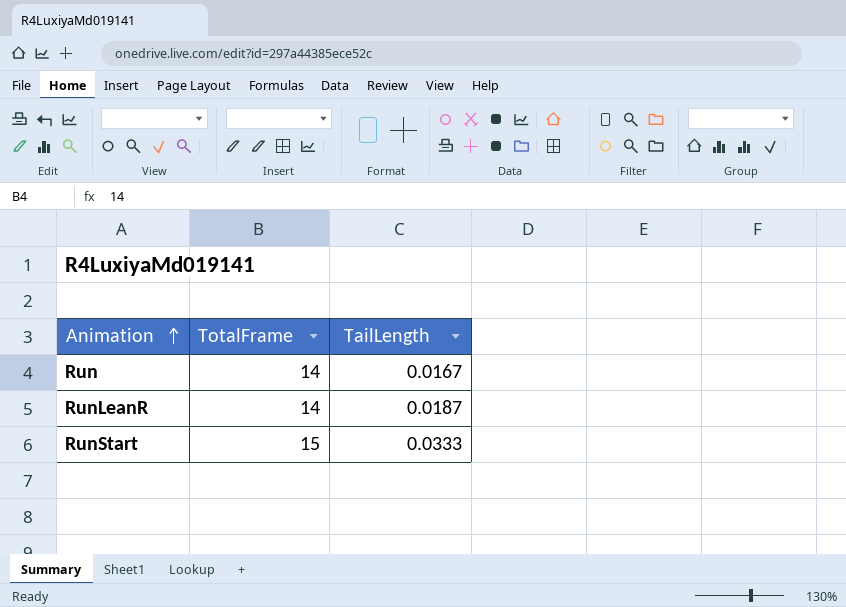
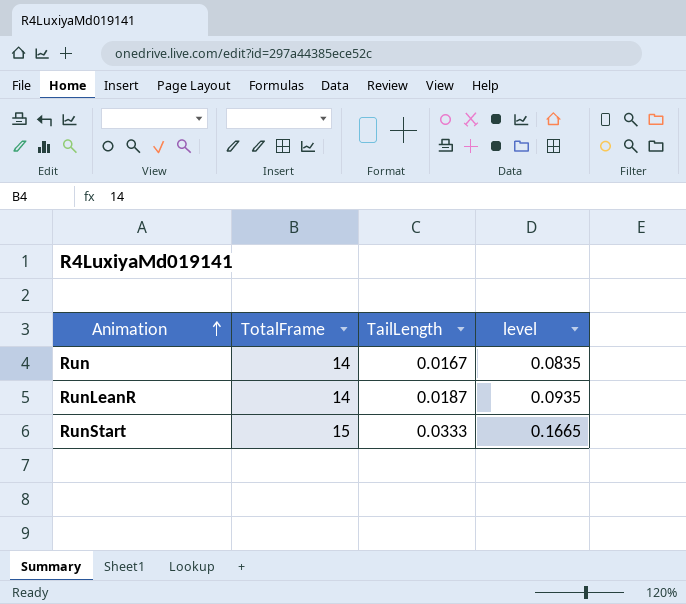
column level | formula: none -> [TailLength] * 5

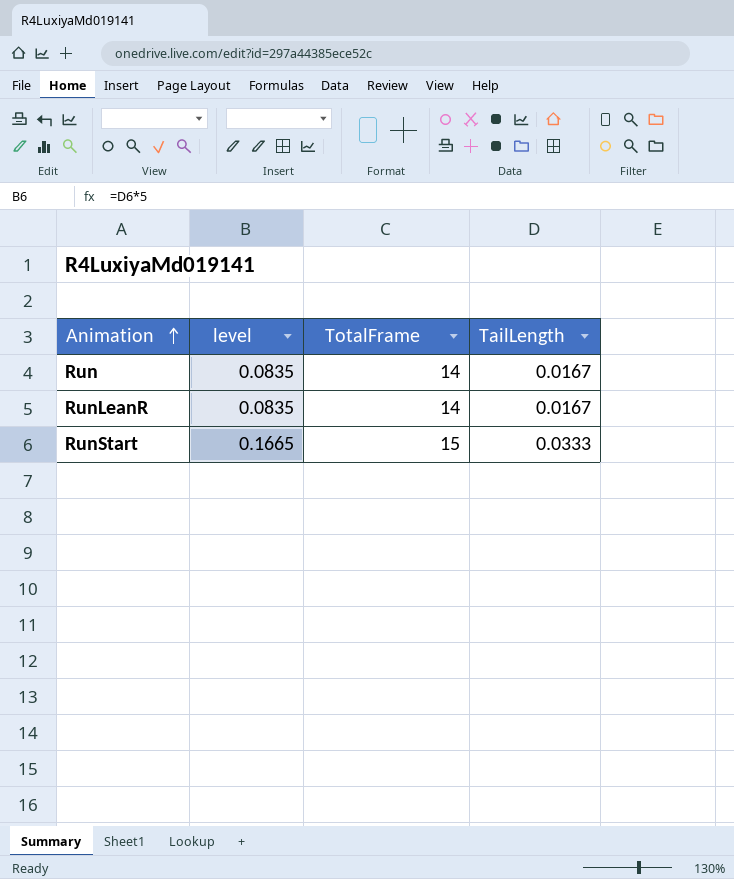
column level | position: 4 -> 2
RunLeanR | level: 0.0935 -> 0.0835
RunLeanR | TailLength: 0.0187 -> 0.0167

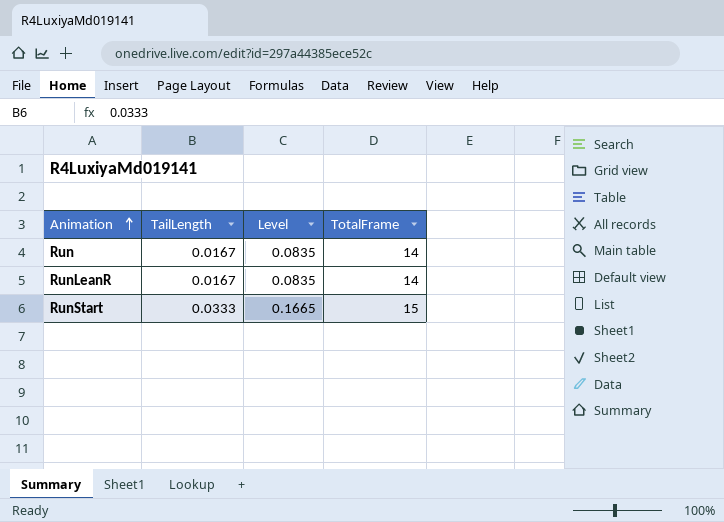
column TailLength | position: 4 -> 2
column name: level -> Level

